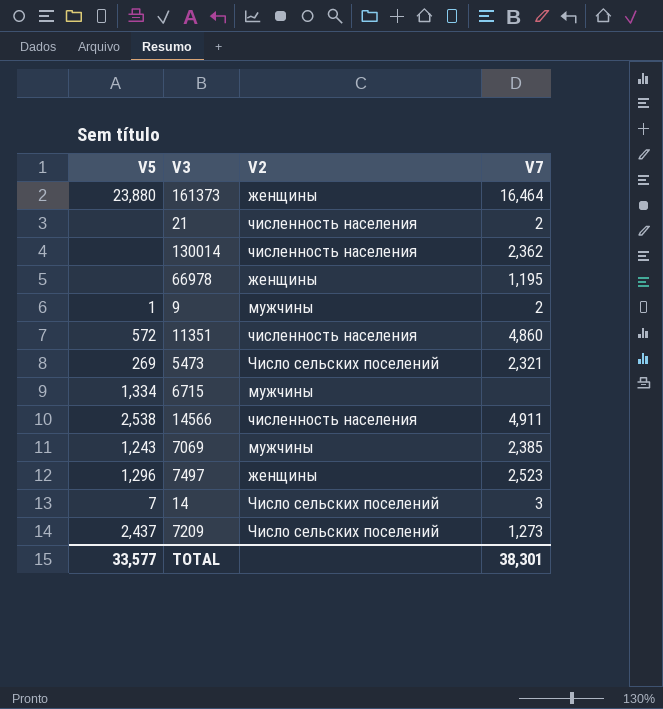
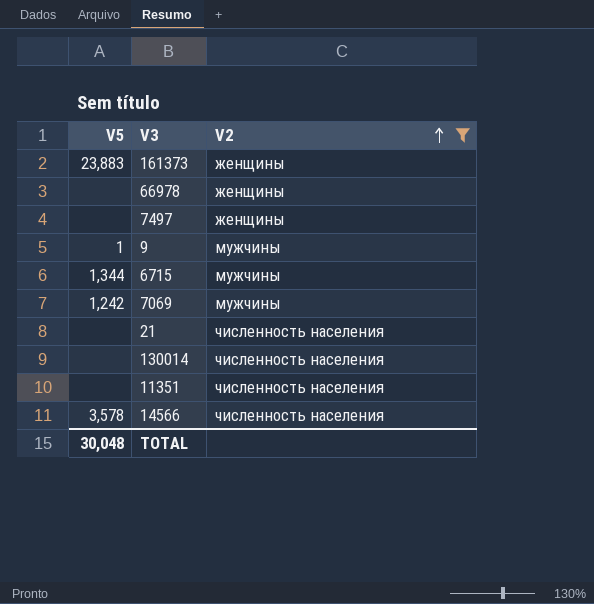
filter: none -> V2 != Число сельских поселений
row order: none -> V2 ascending
column V7 | position: 4 -> none
161373 | V5: 23,880 -> 23,883
7497 | V5: 1,296 -> none
6715 | V5: 1,334 -> 1,344
7069 | V5: 1,243 -> 1,242
11351 | V5: 572 -> none
14566 | V5: 2,538 -> 3,578
TOTAL | V5: 33,577 -> 30,048

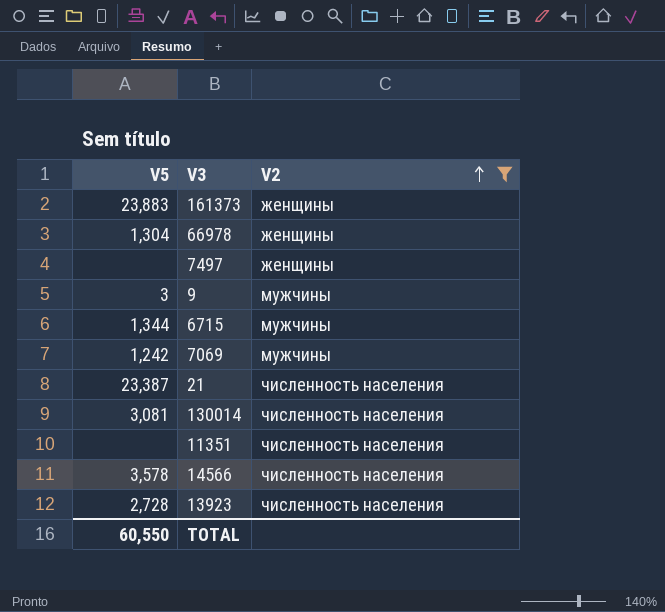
66978 | V5: none -> 1,304
9 | V5: 1 -> 3
21 | V5: none -> 23,387
130014 | V5: none -> 3,081
row 13923: none -> 2,728 | численность населения
TOTAL | V5: 30,048 -> 60,550

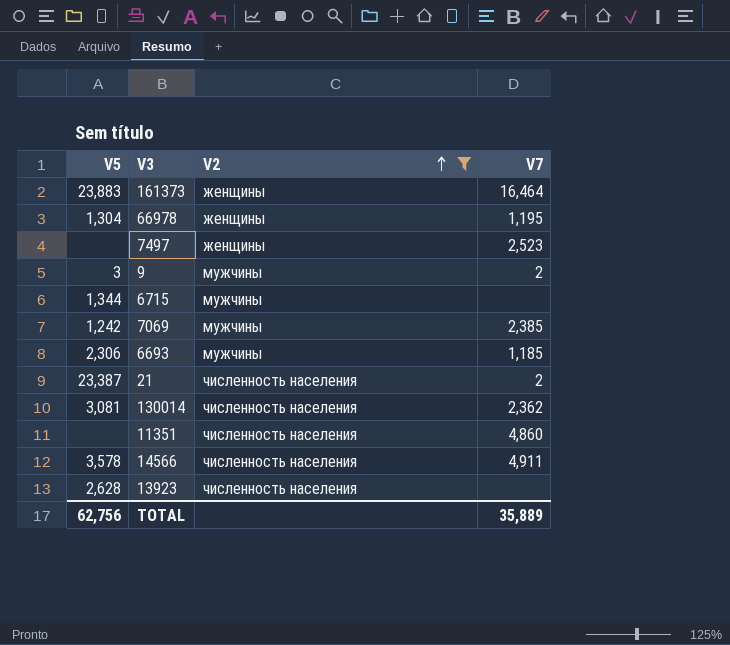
column V7 | position: none -> 4
row 6693: none -> 2,306 | мужчины | 1,185
13923 | V5: 2,728 -> 2,628
TOTAL | V5: 60,550 -> 62,756

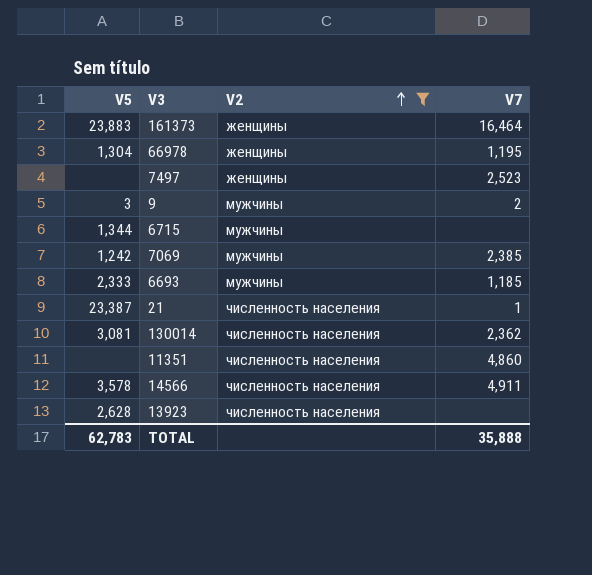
6693 | V5: 2,306 -> 2,333
21 | V7: 2 -> 1
TOTAL | V5: 62,756 -> 62,783
TOTAL | V7: 35,889 -> 35,888

